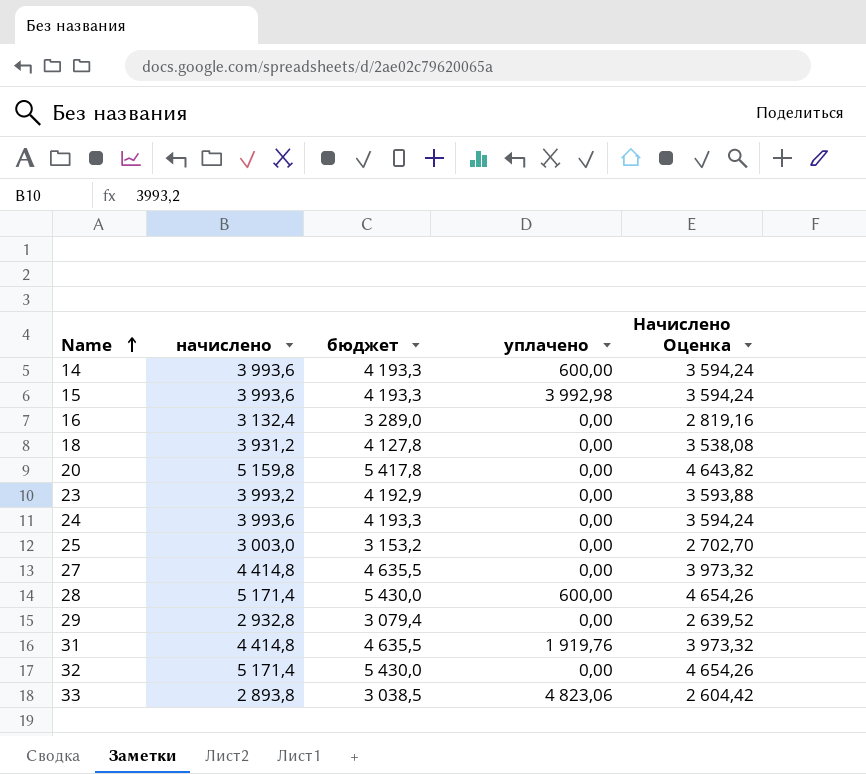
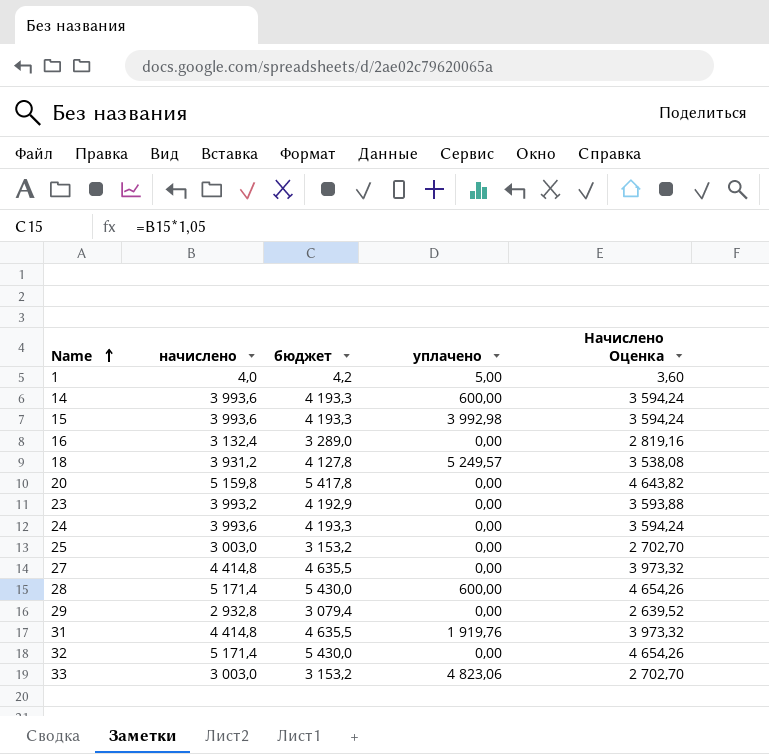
row 1: none -> 4,0 | 4,2 | 5,00 | 3,60
18 | уплачено: 0,00 -> 5 249,57
33 | начислено: 2 893,8 -> 3 003,0
33 | бюджет: 3 038,5 -> 3 153,2
33 | Начислено Оценка: 2 604,42 -> 2 702,70

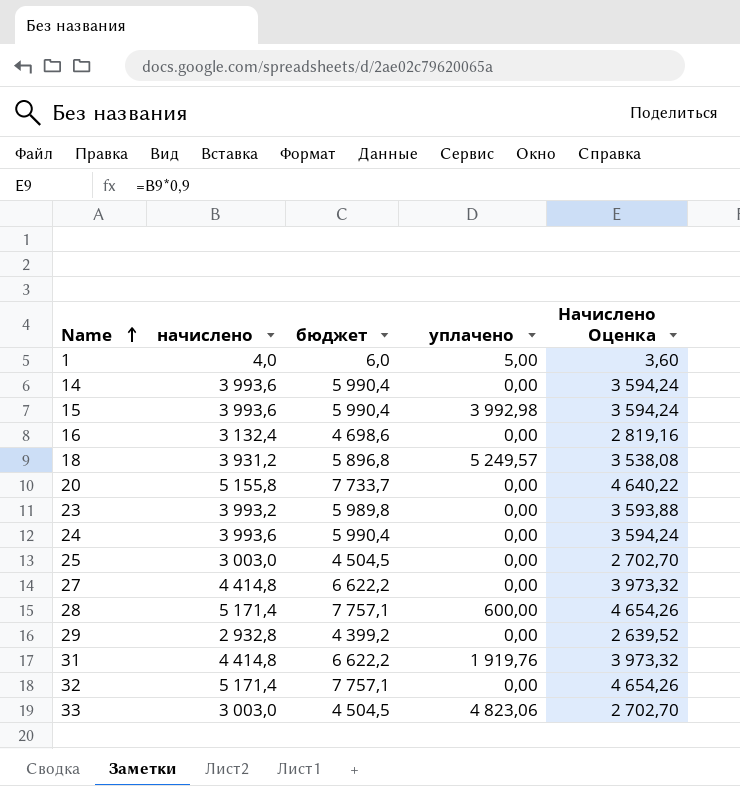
column бюджет | formula: [начислено] * 1,05 -> [начислено] * 1,5
14 | уплачено: 600,00 -> 0,00
20 | начислено: 5 159,8 -> 5 155,8
20 | Начислено Оценка: 4 643,82 -> 4 640,22

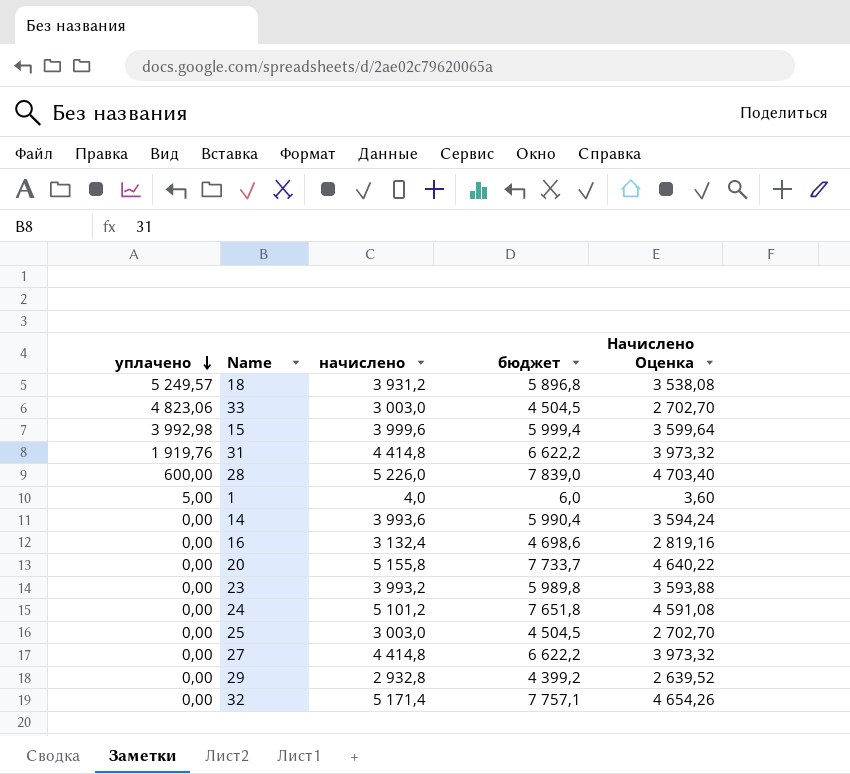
row order: Name ascending -> уплачено descending
column уплачено | position: 4 -> 1
15 | начислено: 3 993,6 -> 3 999,6
15 | бюджет: 5 990,4 -> 5 999,4
15 | Начислено Оценка: 3 594,24 -> 3 599,64
28 | начислено: 5 171,4 -> 5 226,0
28 | бюджет: 7 757,1 -> 7 839,0
28 | Начислено Оценка: 4 654,26 -> 4 703,40
24 | начислено: 3 993,6 -> 5 101,2
24 | бюджет: 5 990,4 -> 7 651,8
24 | Начислено Оценка: 3 594,24 -> 4 591,08

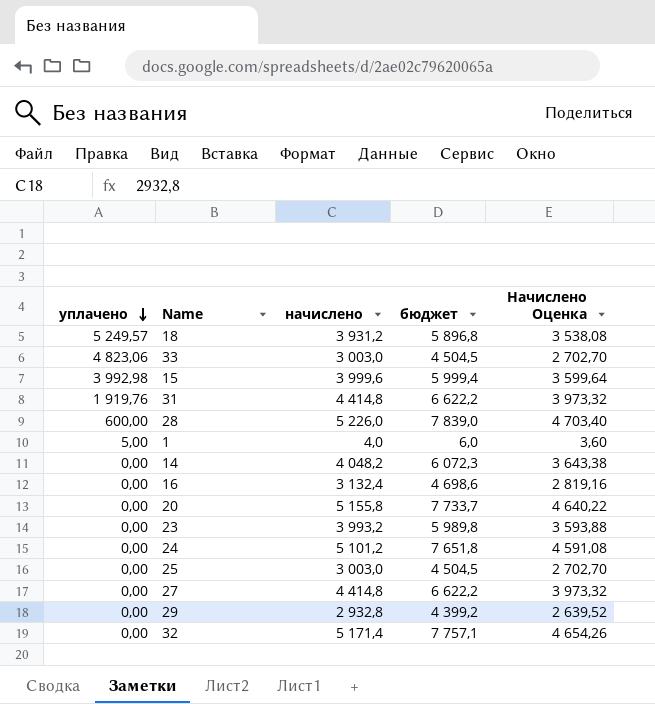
14 | начислено: 3 993,6 -> 4 048,2
14 | бюджет: 5 990,4 -> 6 072,3
14 | Начислено Оценка: 3 594,24 -> 3 643,38

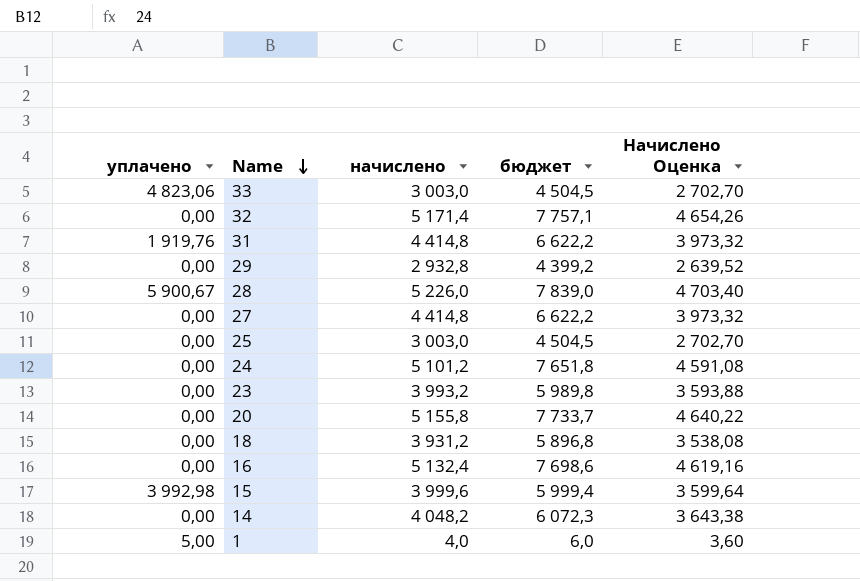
row order: уплачено descending -> Name descending
28 | уплачено: 600,00 -> 5 900,67
18 | уплачено: 5 249,57 -> 0,00
16 | начислено: 3 132,4 -> 5 132,4
16 | бюджет: 4 698,6 -> 7 698,6
16 | Начислено Оценка: 2 819,16 -> 4 619,16

